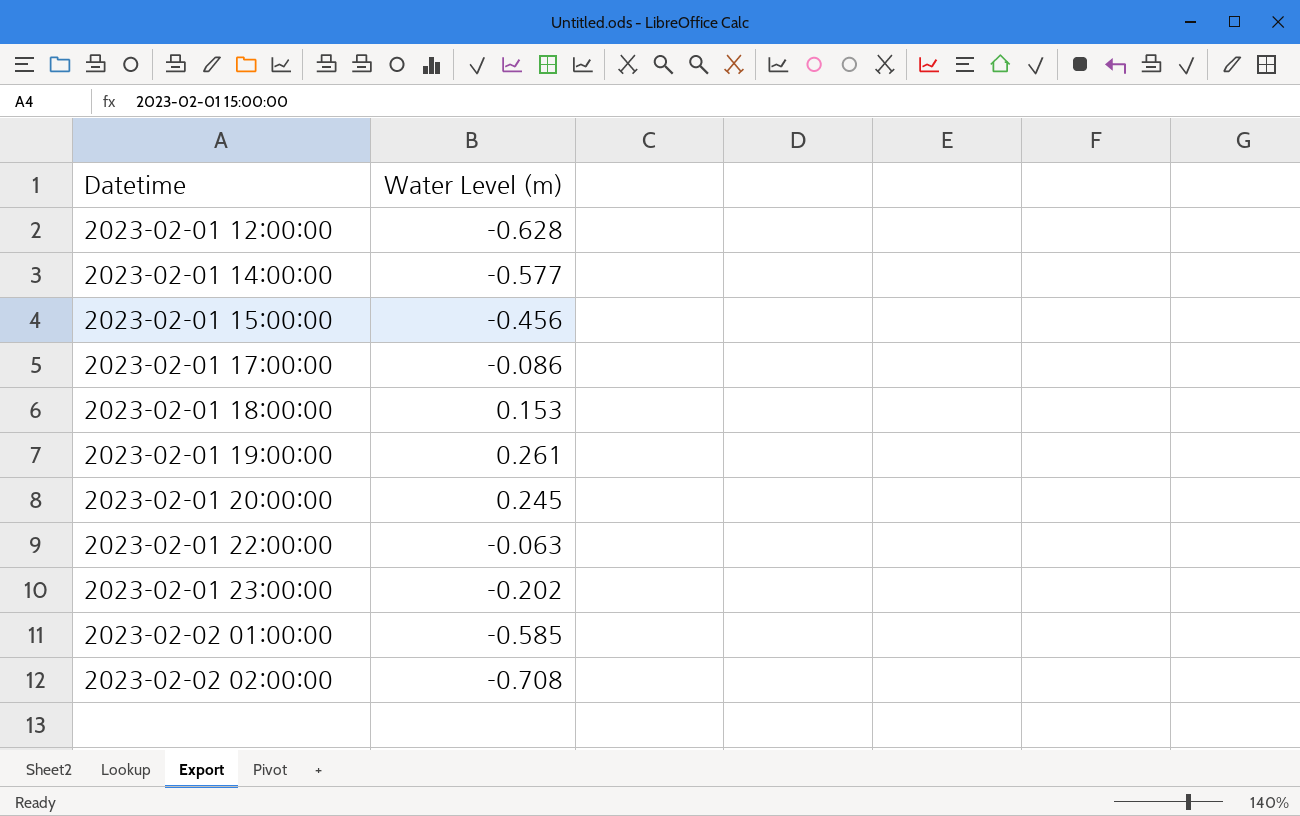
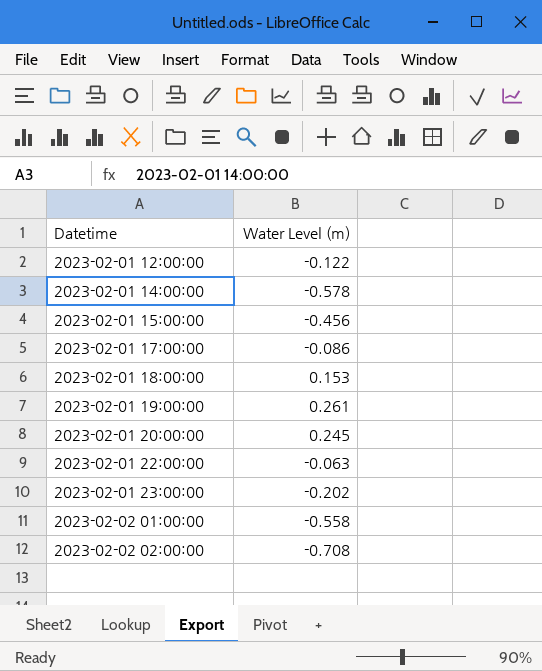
2023-02-01 12:00:00 | Water Level (m): -0.628 -> -0.122
2023-02-01 14:00:00 | Water Level (m): -0.577 -> -0.578
2023-02-02 01:00:00 | Water Level (m): -0.585 -> -0.558

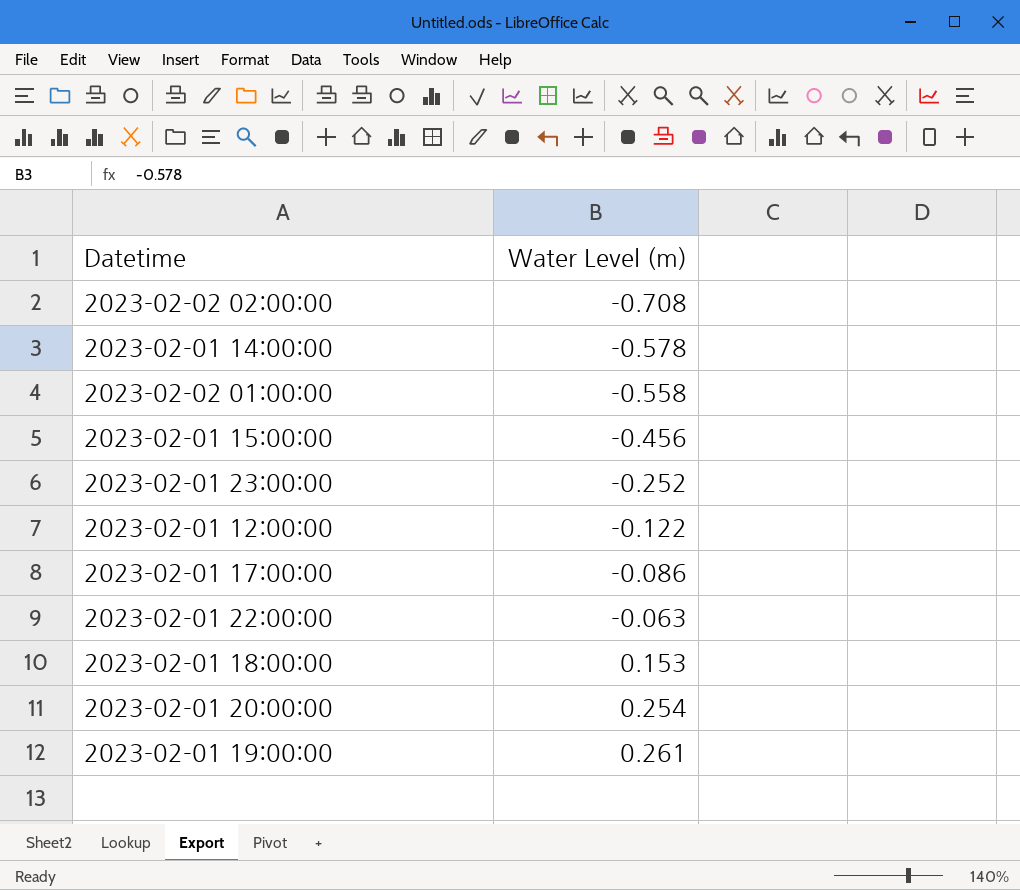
row order: Datetime ascending -> Water Level (m) ascending
2023-02-01 23:00:00 | Water Level (m): -0.202 -> -0.252
2023-02-01 20:00:00 | Water Level (m): 0.245 -> 0.254

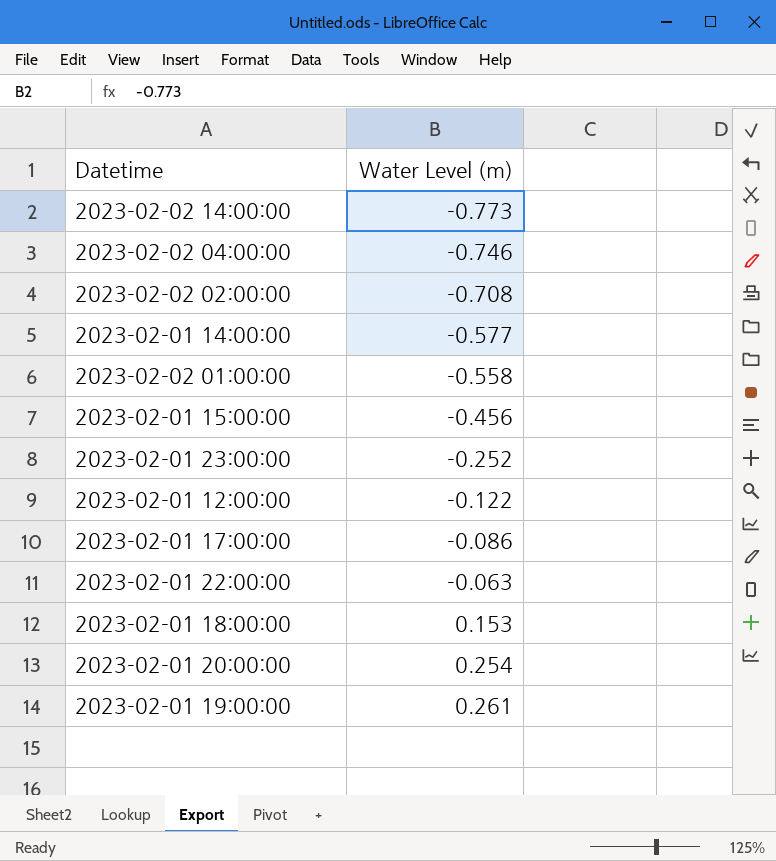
row 2023-02-02 14:00:00: none -> -0.773
row 2023-02-02 04:00:00: none -> -0.746
2023-02-01 14:00:00 | Water Level (m): -0.578 -> -0.577

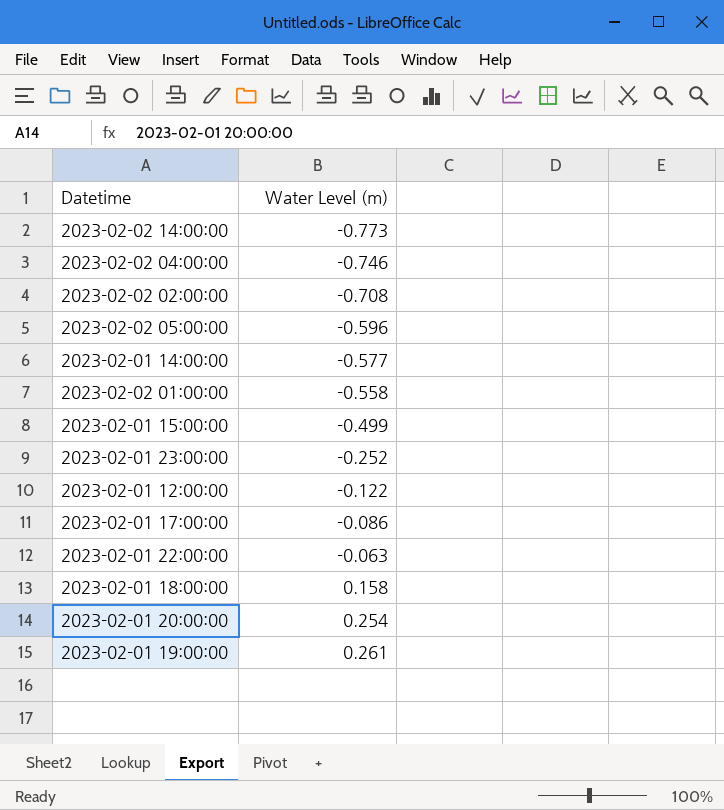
row 2023-02-02 05:00:00: none -> -0.596
2023-02-01 15:00:00 | Water Level (m): -0.456 -> -0.499
2023-02-01 18:00:00 | Water Level (m): 0.153 -> 0.158

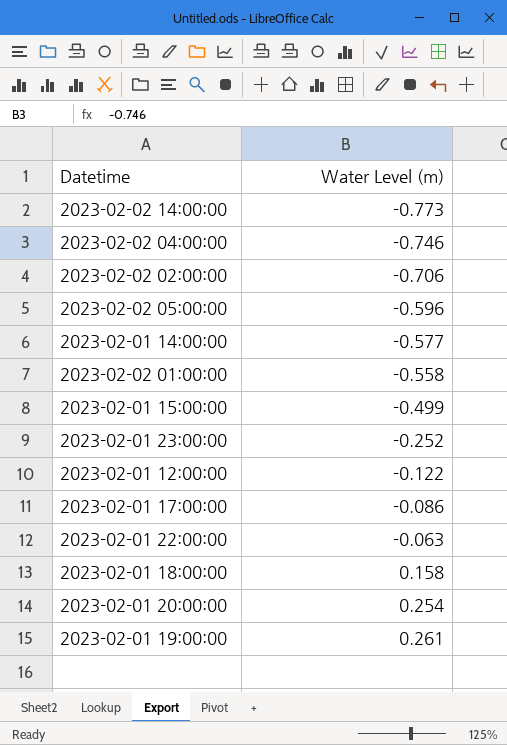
2023-02-02 02:00:00 | Water Level (m): -0.708 -> -0.706

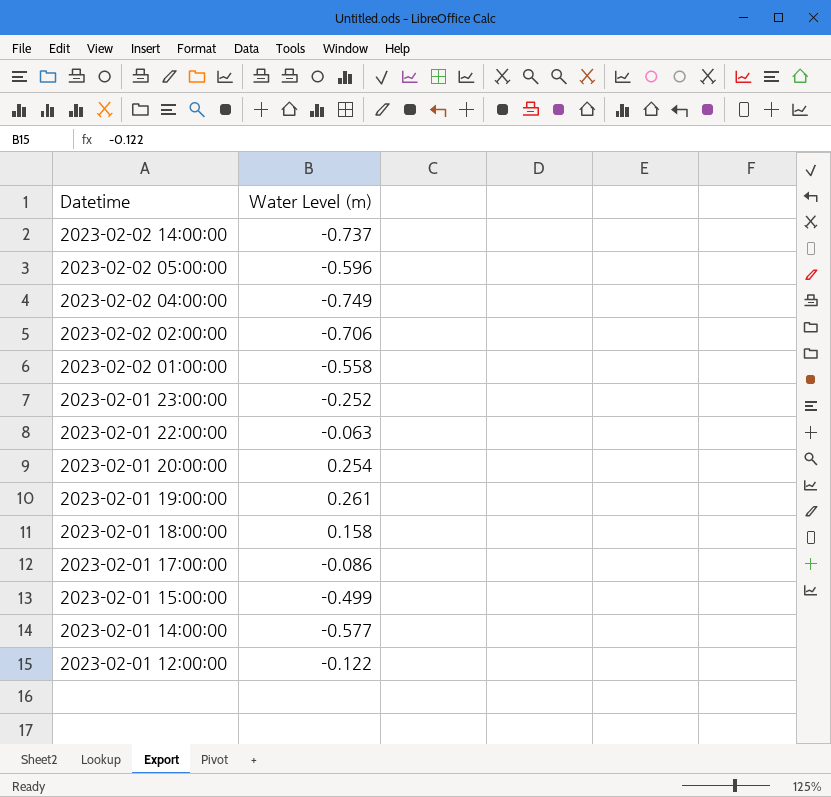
row order: Water Level (m) ascending -> Datetime descending
2023-02-02 14:00:00 | Water Level (m): -0.773 -> -0.737
2023-02-02 04:00:00 | Water Level (m): -0.746 -> -0.749

